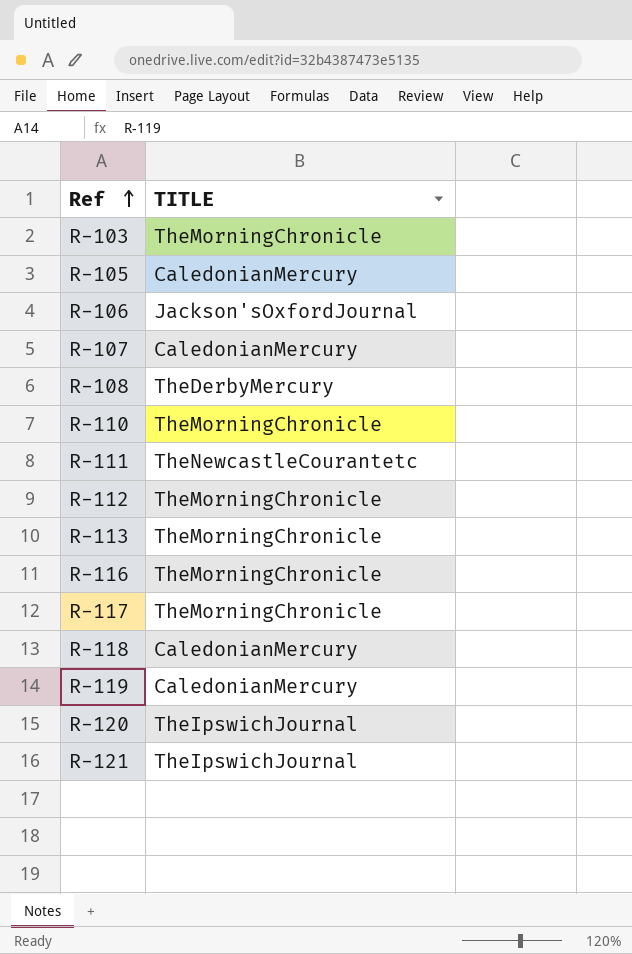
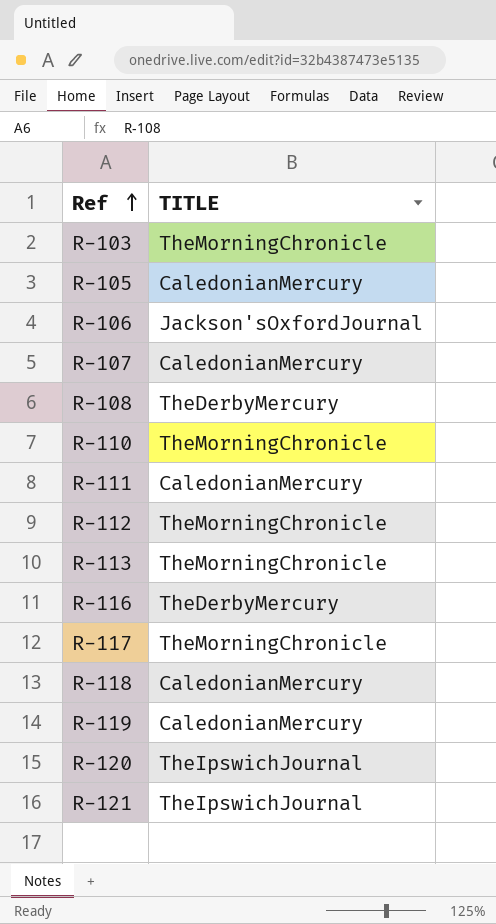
R-111 | TITLE: TheNewcastleCourantetc -> CaledonianMercury
R-116 | TITLE: TheMorningChronicle -> TheDerbyMercury

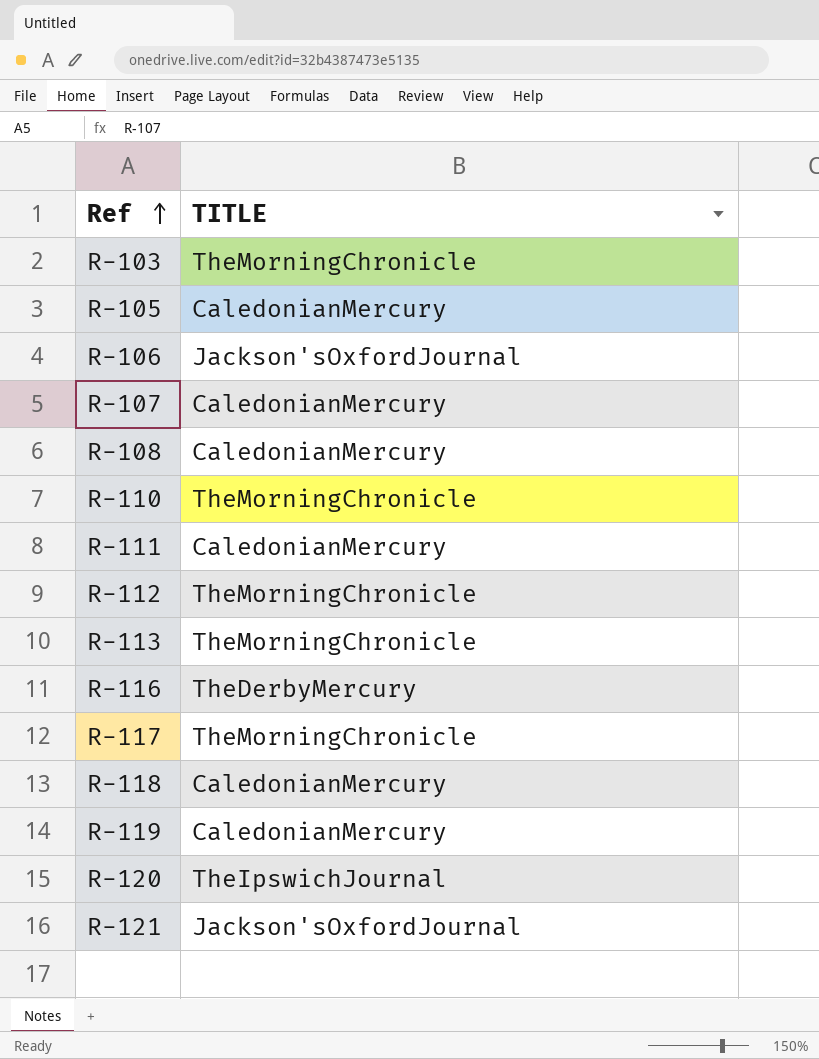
R-108 | TITLE: TheDerbyMercury -> CaledonianMercury
R-121 | TITLE: TheIpswichJournal -> Jackson'sOxfordJournal

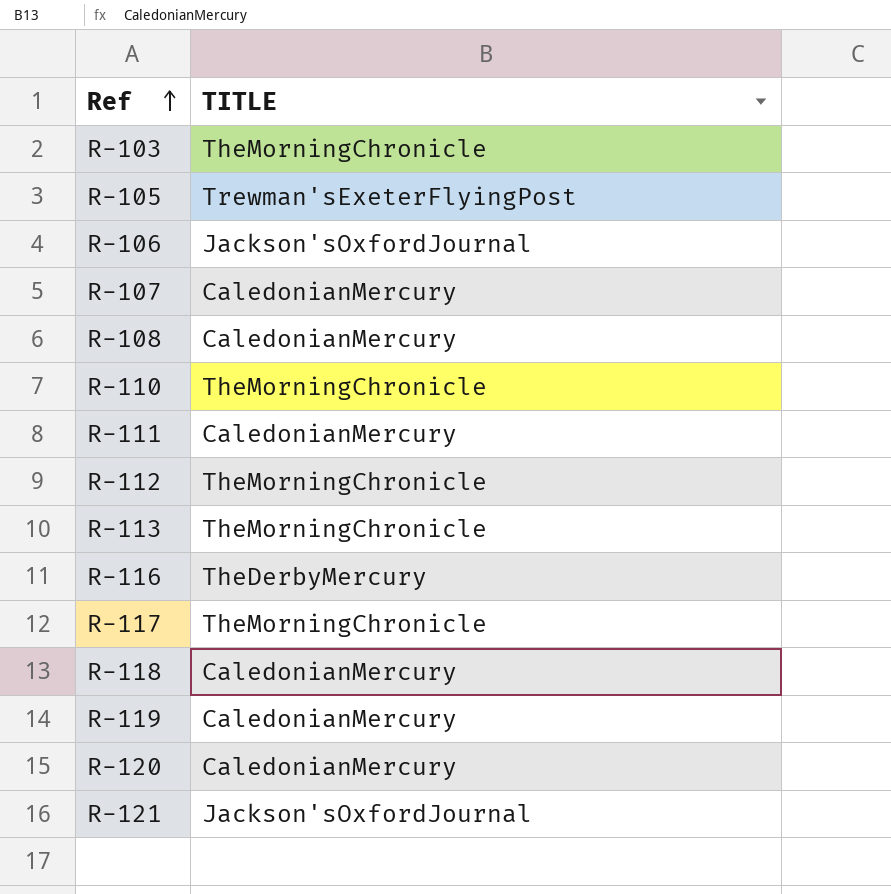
R-105 | TITLE: CaledonianMercury -> Trewman'sExeterFlyingPost
R-120 | TITLE: TheIpswichJournal -> CaledonianMercury

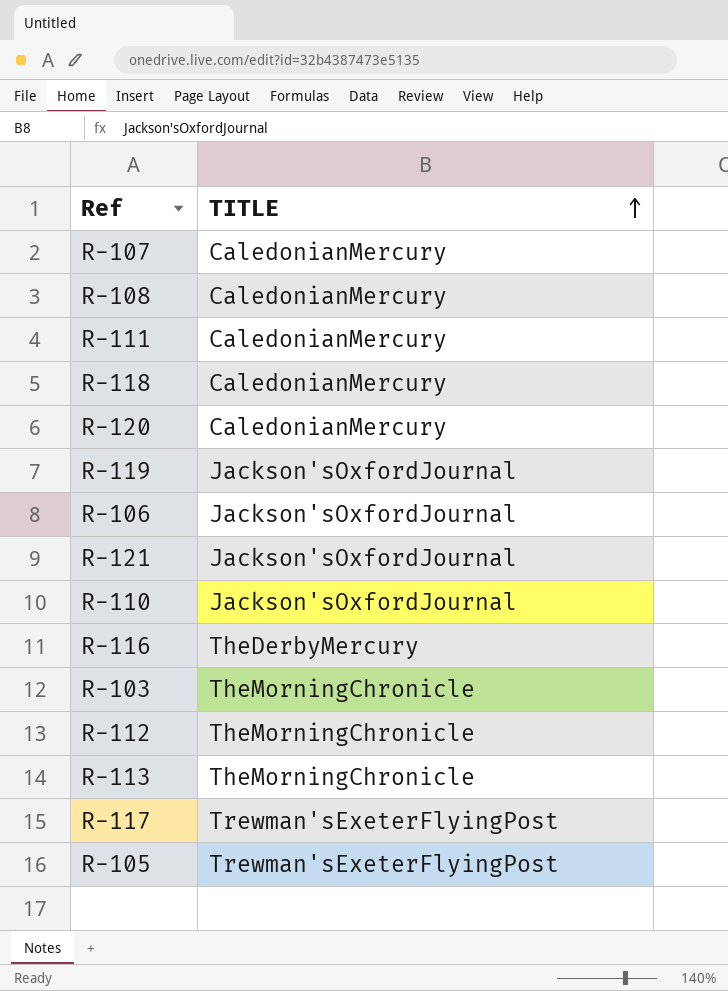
row order: Ref ascending -> TITLE ascending
R-119 | TITLE: CaledonianMercury -> Jackson'sOxfordJournal
R-110 | TITLE: TheMorningChronicle -> Jackson'sOxfordJournal
R-117 | TITLE: TheMorningChronicle -> Trewman'sExeterFlyingPost

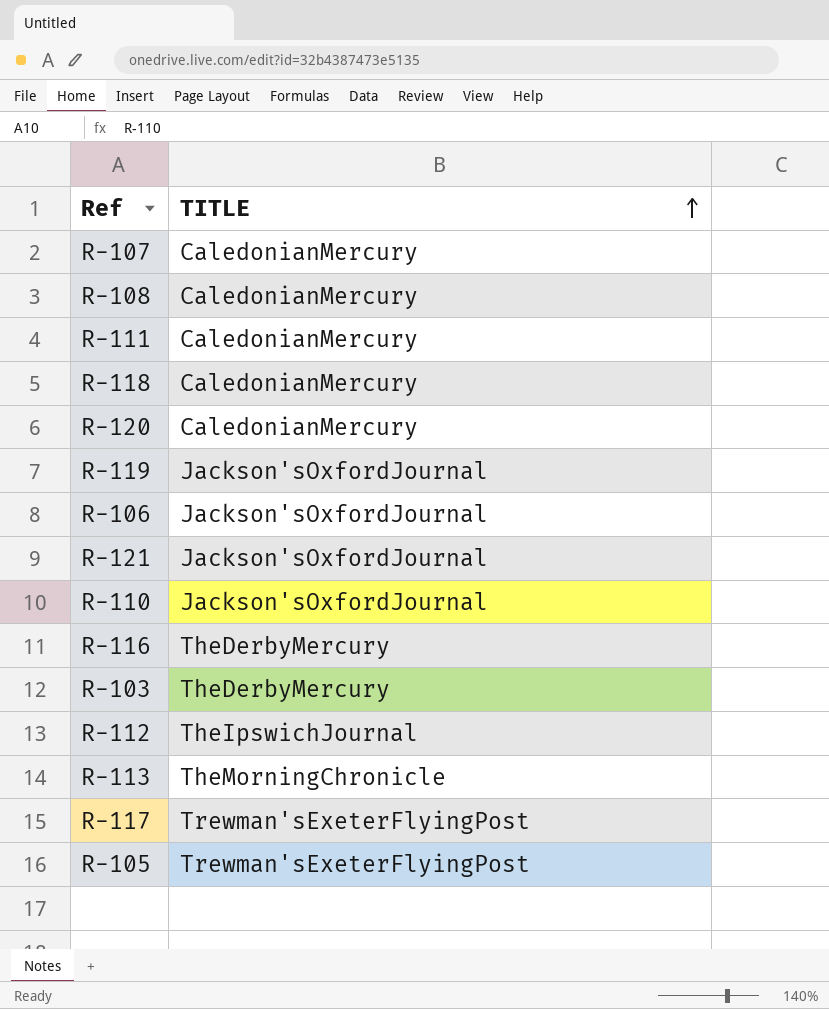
R-103 | TITLE: TheMorningChronicle -> TheDerbyMercury
R-112 | TITLE: TheMorningChronicle -> TheIpswichJournal

